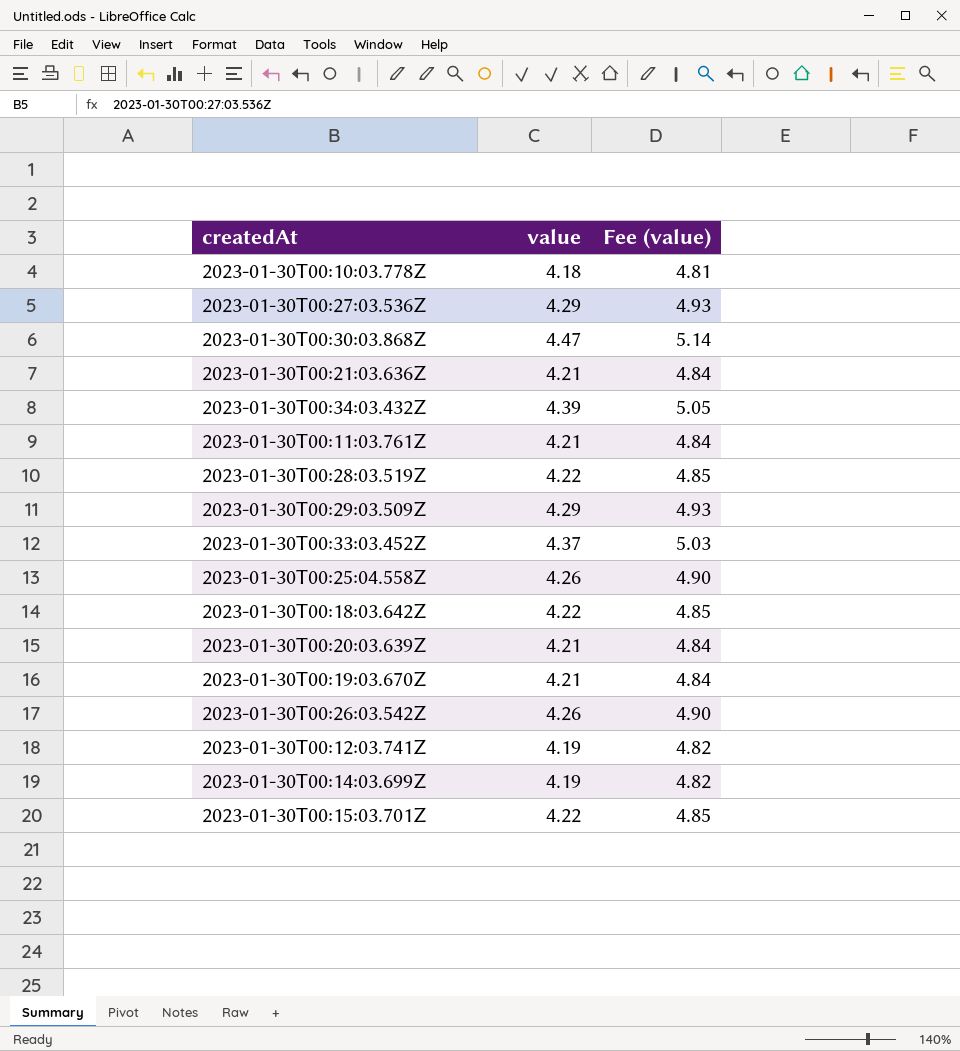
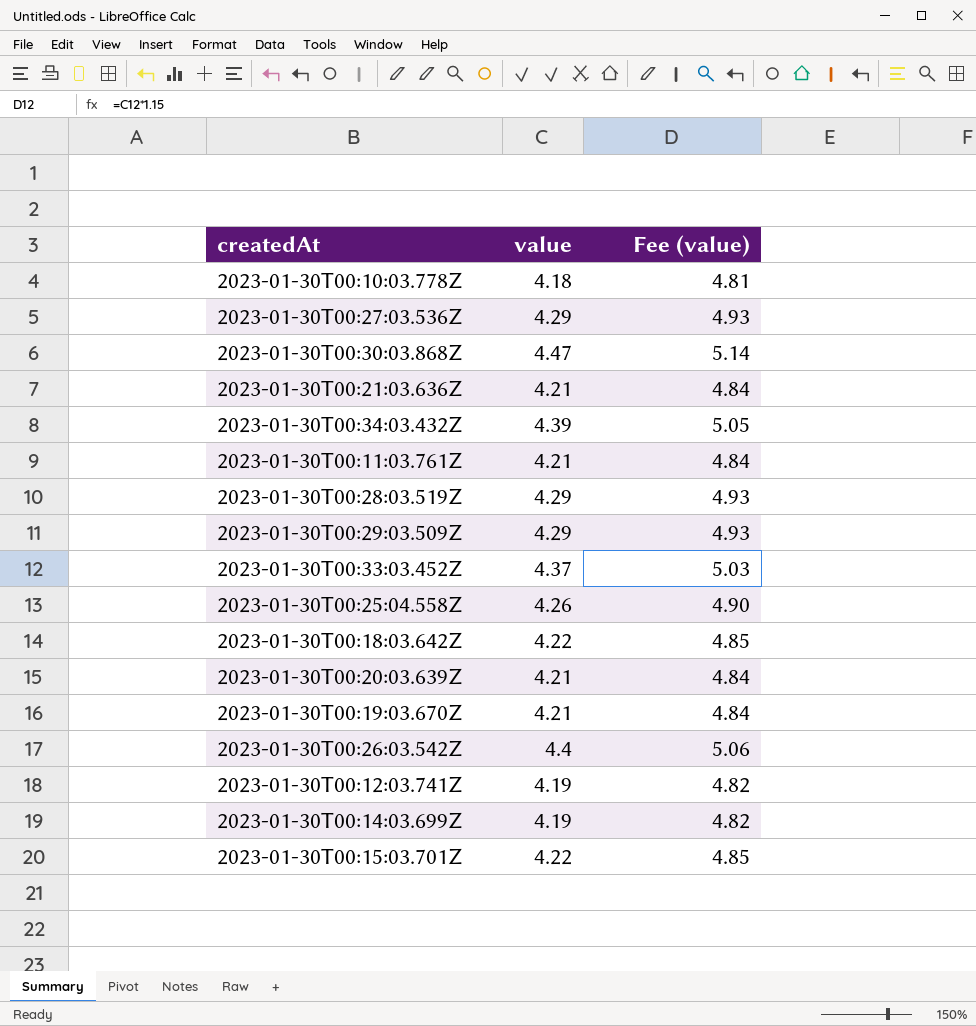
2023-01-30T00:28:03.519Z | value: 4.22 -> 4.29
2023-01-30T00:28:03.519Z | Fee (value): 4.85 -> 4.93
2023-01-30T00:26:03.542Z | value: 4.26 -> 4.4
2023-01-30T00:26:03.542Z | Fee (value): 4.90 -> 5.06

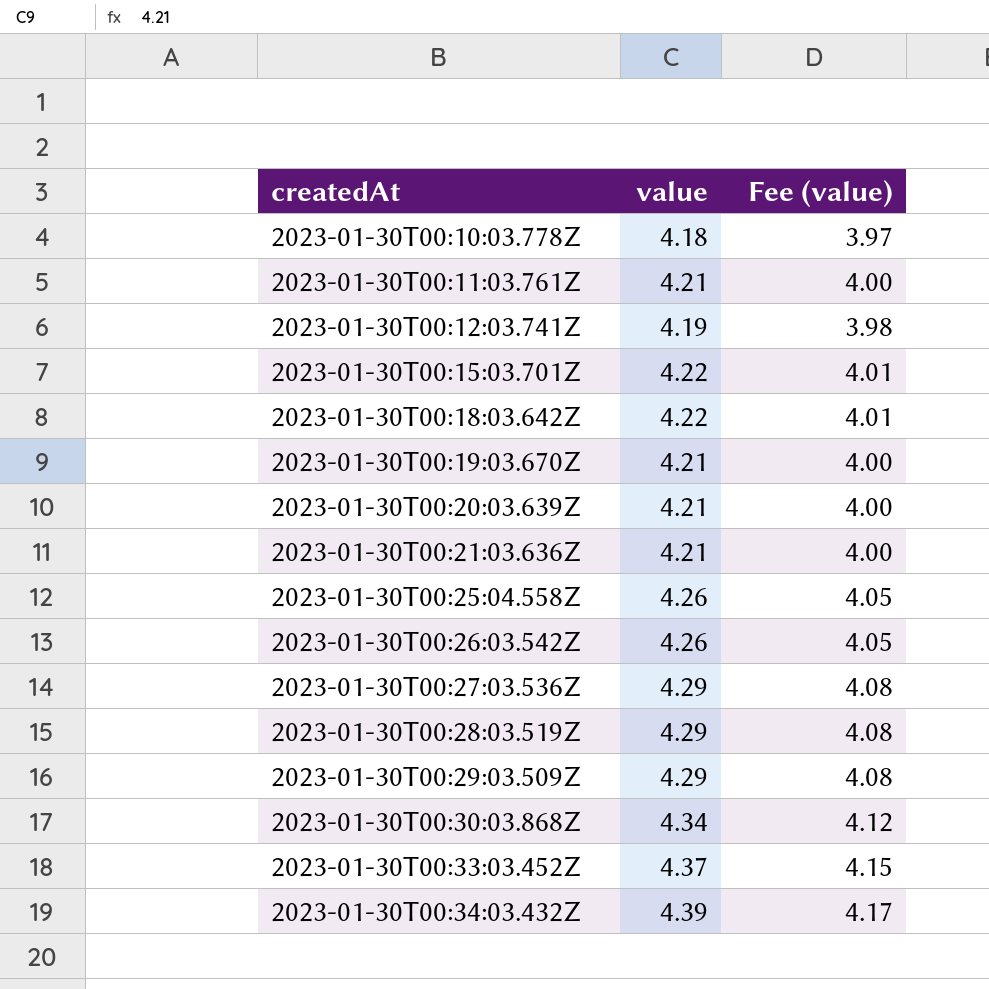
row order: none -> createdAt ascending
column Fee (value) | formula: [value] * 1.15 -> [value] * 0.95
row 2023-01-30T00:14:03.699Z: 4.19 | 4.82 -> none
2023-01-30T00:26:03.542Z | value: 4.4 -> 4.26
2023-01-30T00:30:03.868Z | value: 4.47 -> 4.34

